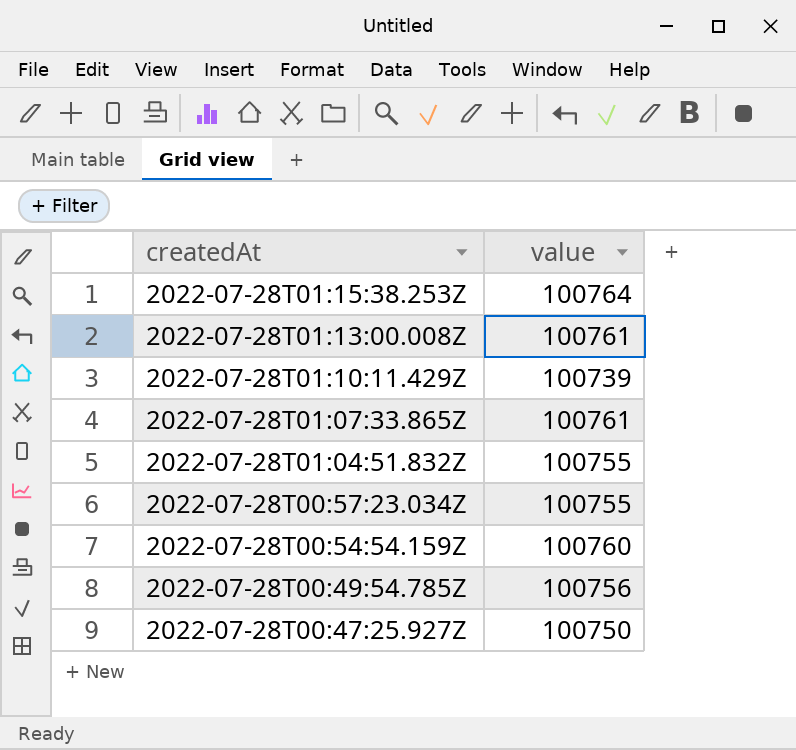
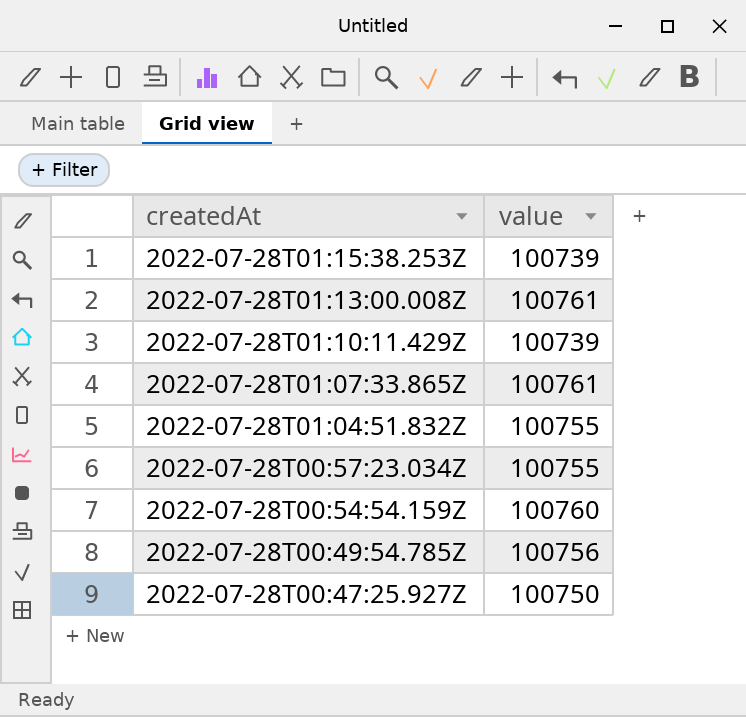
2022-07-28T01:15:38.253Z | value: 100764 -> 100739

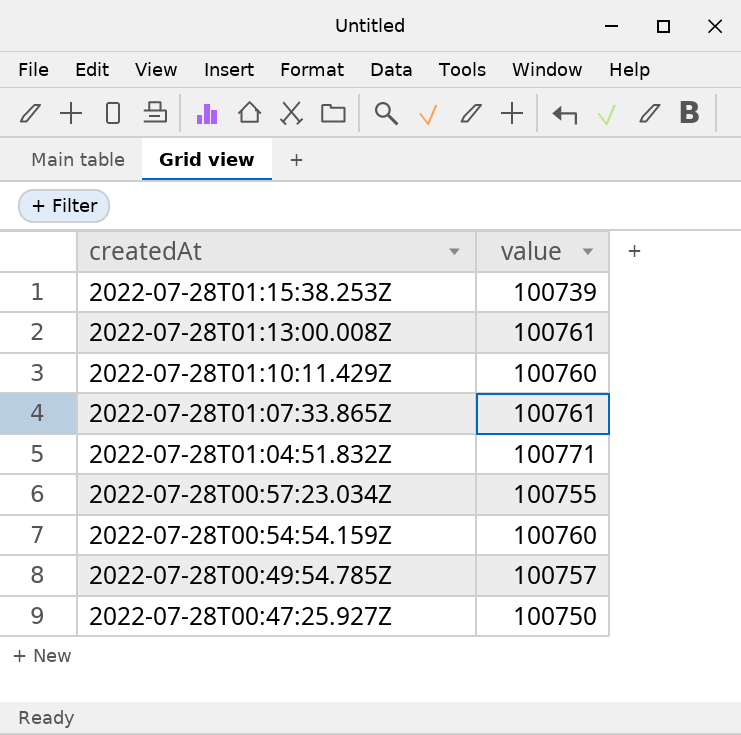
2022-07-28T01:10:11.429Z | value: 100739 -> 100760
2022-07-28T01:04:51.832Z | value: 100755 -> 100771
2022-07-28T00:49:54.785Z | value: 100756 -> 100757

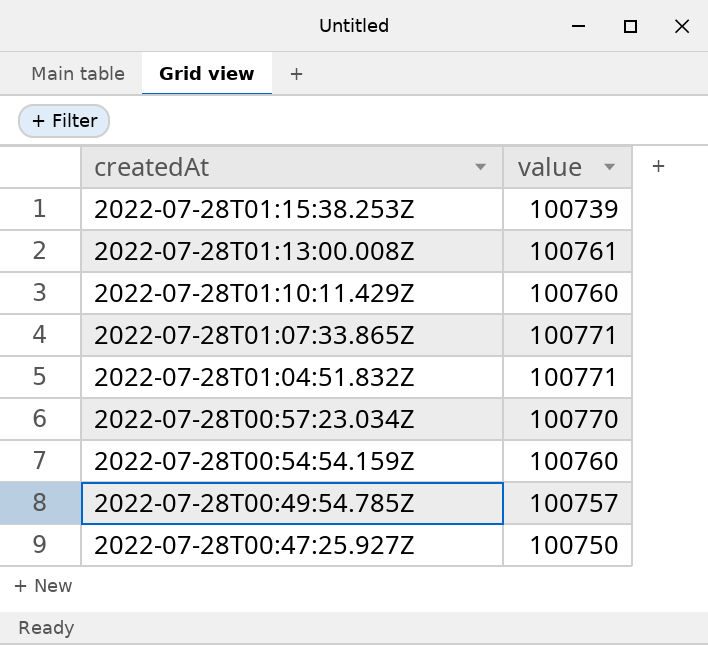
2022-07-28T01:07:33.865Z | value: 100761 -> 100771
2022-07-28T00:57:23.034Z | value: 100755 -> 100770

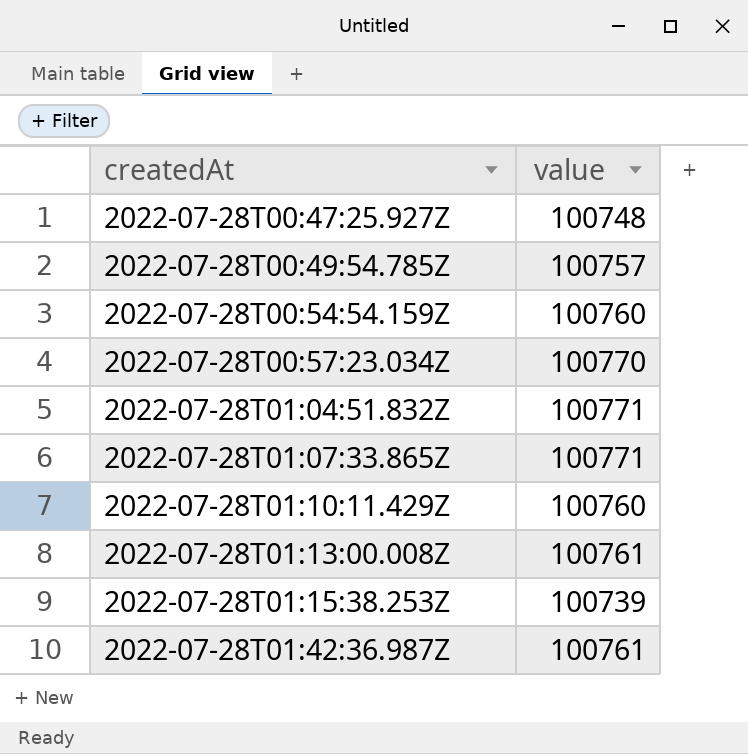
row order: createdAt descending -> createdAt ascending
2022-07-28T00:47:25.927Z | value: 100750 -> 100748
row 2022-07-28T01:42:36.987Z: none -> 100761

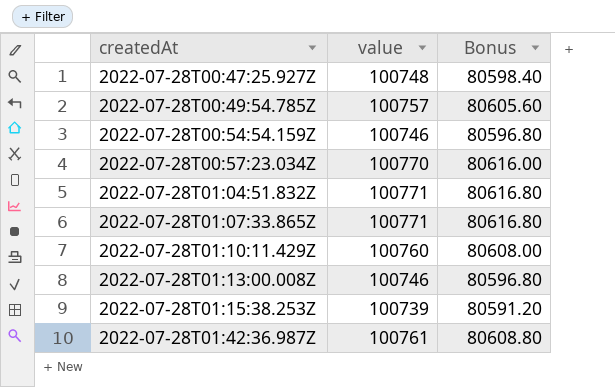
column Bonus | formula: none -> [value] * 0.8
2022-07-28T00:54:54.159Z | value: 100760 -> 100746
2022-07-28T01:13:00.008Z | value: 100761 -> 100746

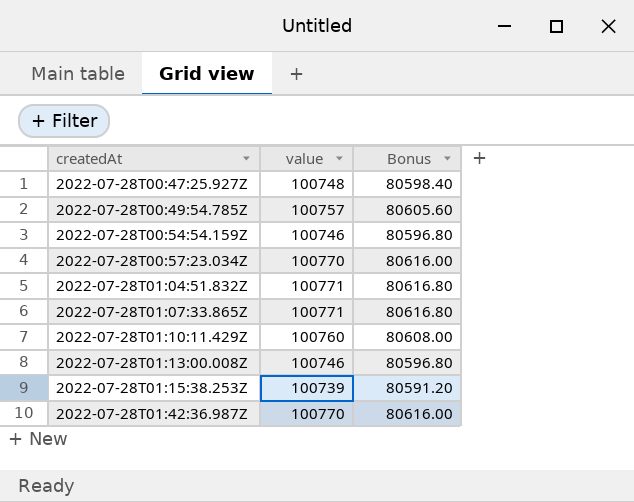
2022-07-28T01:42:36.987Z | value: 100761 -> 100770
2022-07-28T01:42:36.987Z | Bonus: 80608.80 -> 80616.00

